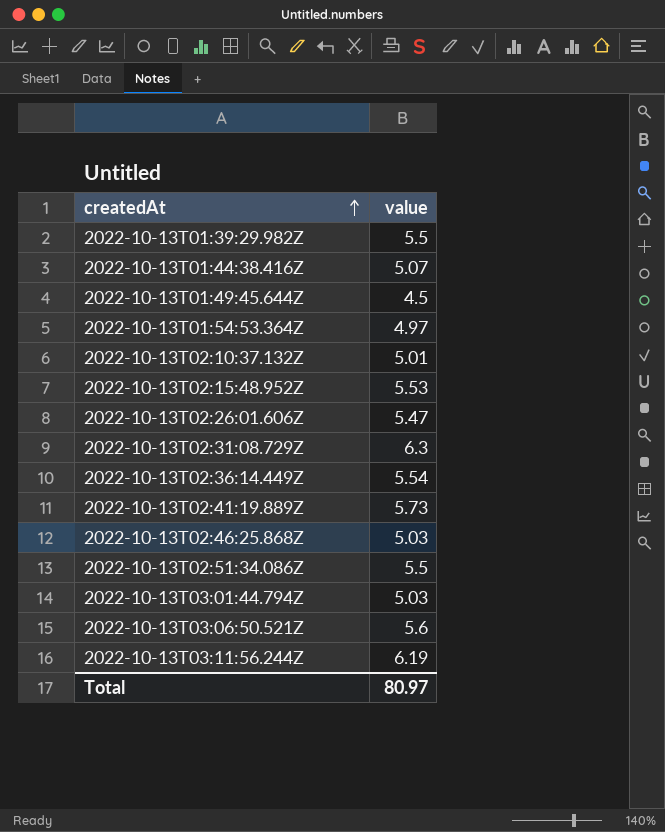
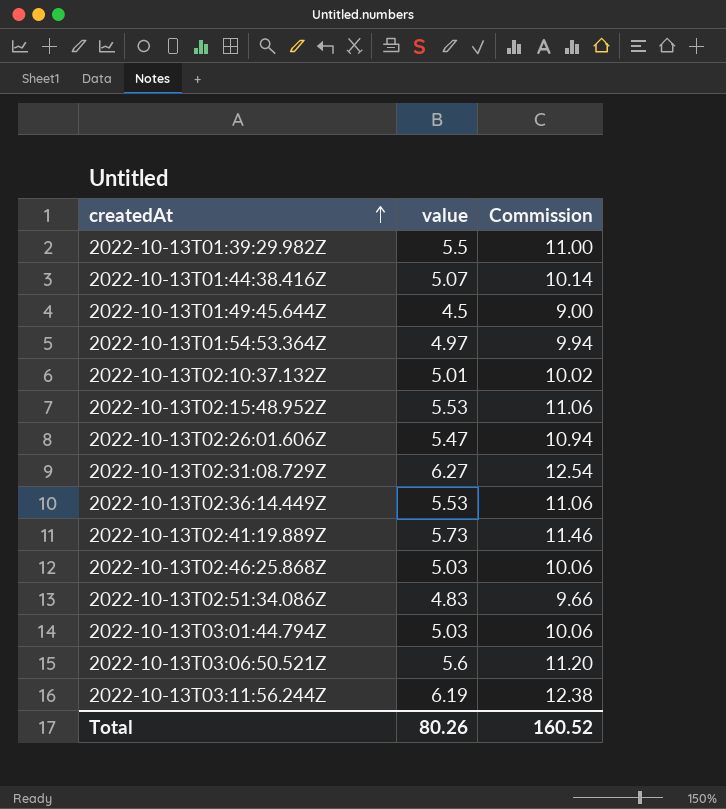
column Commission | formula: none -> [value] * 2
2022-10-13T02:31:08.729Z | value: 6.3 -> 6.27
2022-10-13T02:36:14.449Z | value: 5.54 -> 5.53
2022-10-13T02:51:34.086Z | value: 5.5 -> 4.83
Total | value: 80.97 -> 80.26

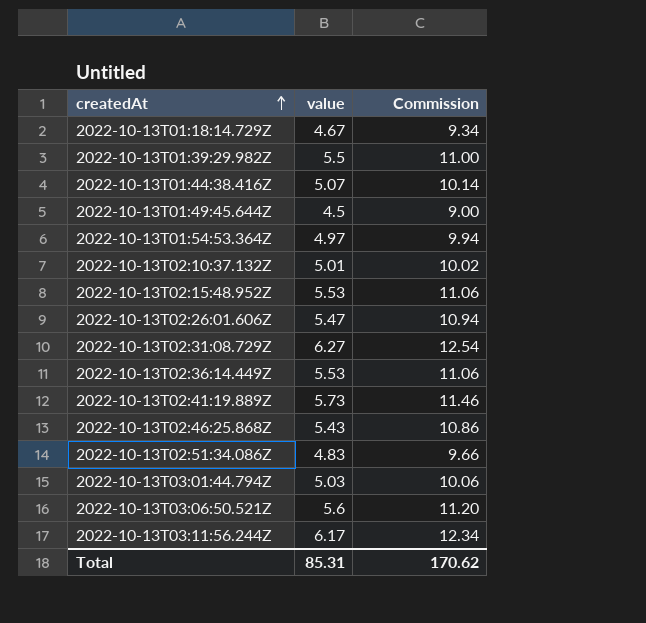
row 2022-10-13T01:18:14.729Z: none -> 4.67 | 9.34
2022-10-13T02:46:25.868Z | value: 5.03 -> 5.43
2022-10-13T02:46:25.868Z | Commission: 10.06 -> 10.86
2022-10-13T03:11:56.244Z | value: 6.19 -> 6.17
2022-10-13T03:11:56.244Z | Commission: 12.38 -> 12.34
Total | value: 80.26 -> 85.31
Total | Commission: 160.52 -> 170.62

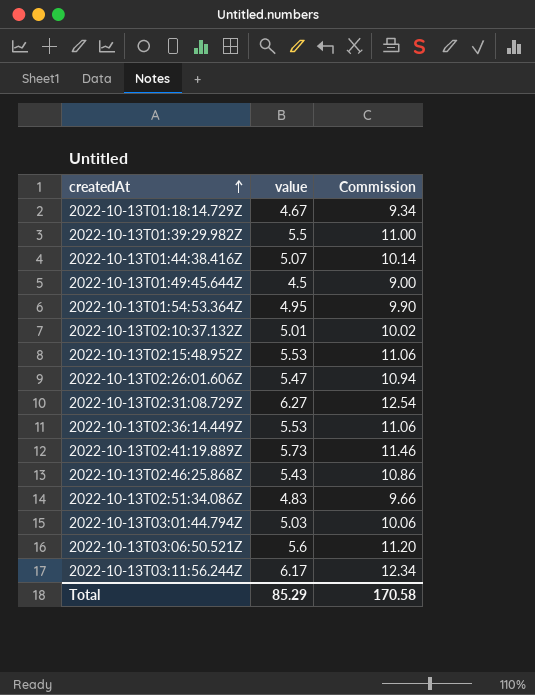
2022-10-13T01:54:53.364Z | value: 4.97 -> 4.95
2022-10-13T01:54:53.364Z | Commission: 9.94 -> 9.90
Total | value: 85.31 -> 85.29
Total | Commission: 170.62 -> 170.58

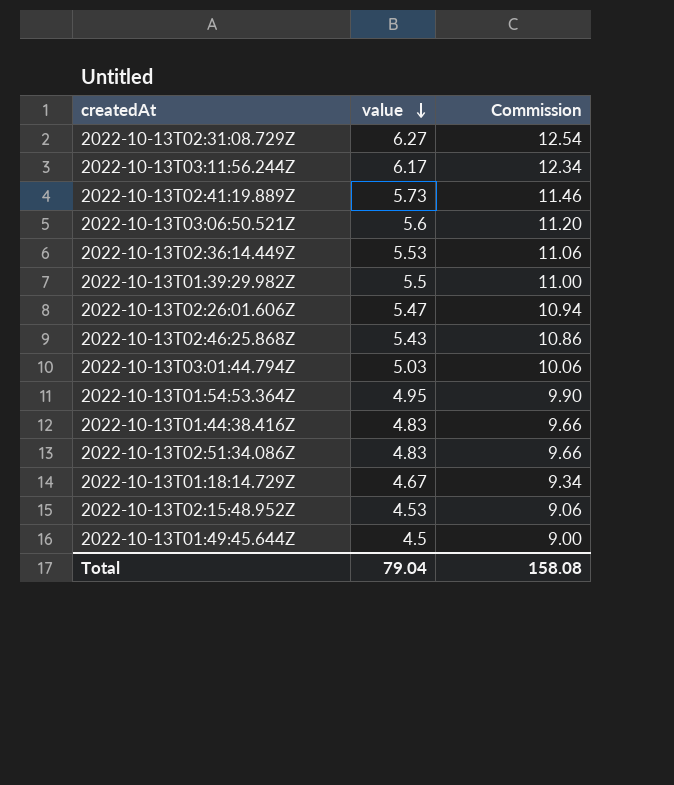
row order: createdAt ascending -> value descending
row 2022-10-13T02:10:37.132Z: 5.01 | 10.02 -> none
2022-10-13T01:44:38.416Z | value: 5.07 -> 4.83
2022-10-13T01:44:38.416Z | Commission: 10.14 -> 9.66
2022-10-13T02:15:48.952Z | value: 5.53 -> 4.53
2022-10-13T02:15:48.952Z | Commission: 11.06 -> 9.06
Total | value: 85.29 -> 79.04
Total | Commission: 170.58 -> 158.08

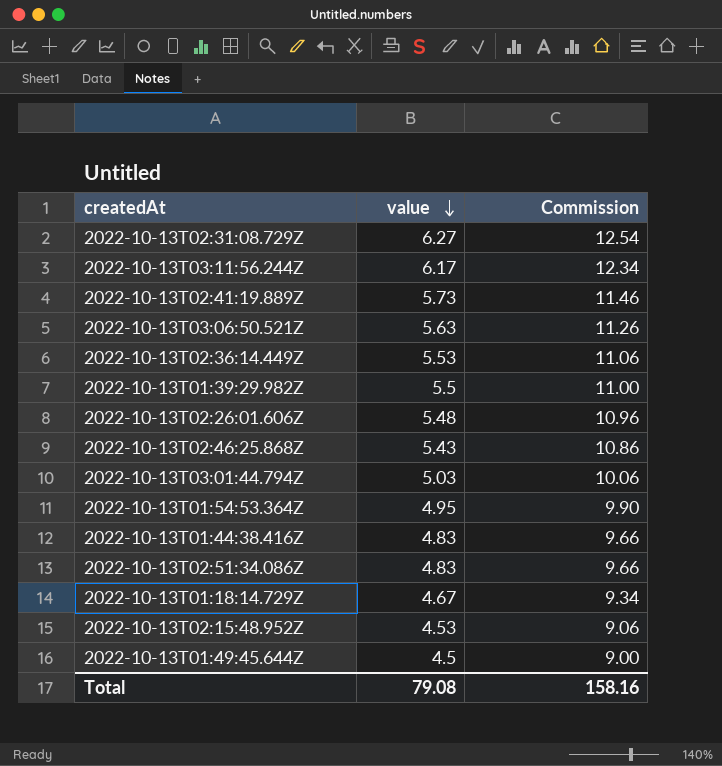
2022-10-13T03:06:50.521Z | value: 5.6 -> 5.63
2022-10-13T03:06:50.521Z | Commission: 11.20 -> 11.26
2022-10-13T02:26:01.606Z | value: 5.47 -> 5.48
2022-10-13T02:26:01.606Z | Commission: 10.94 -> 10.96
Total | value: 79.04 -> 79.08
Total | Commission: 158.08 -> 158.16

